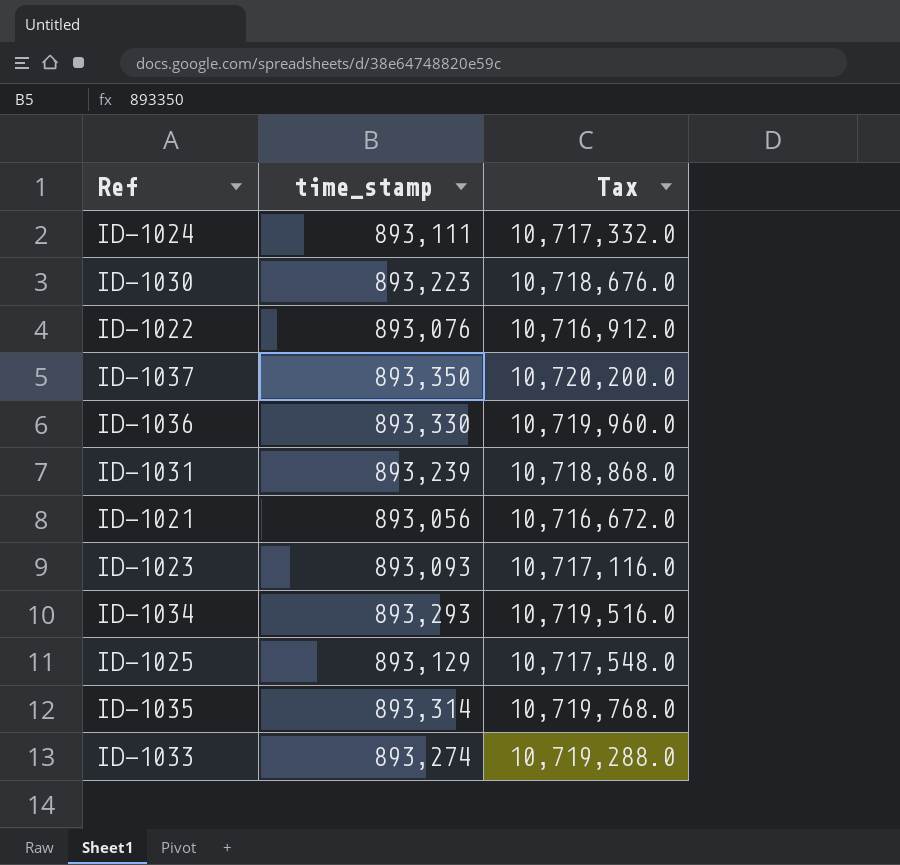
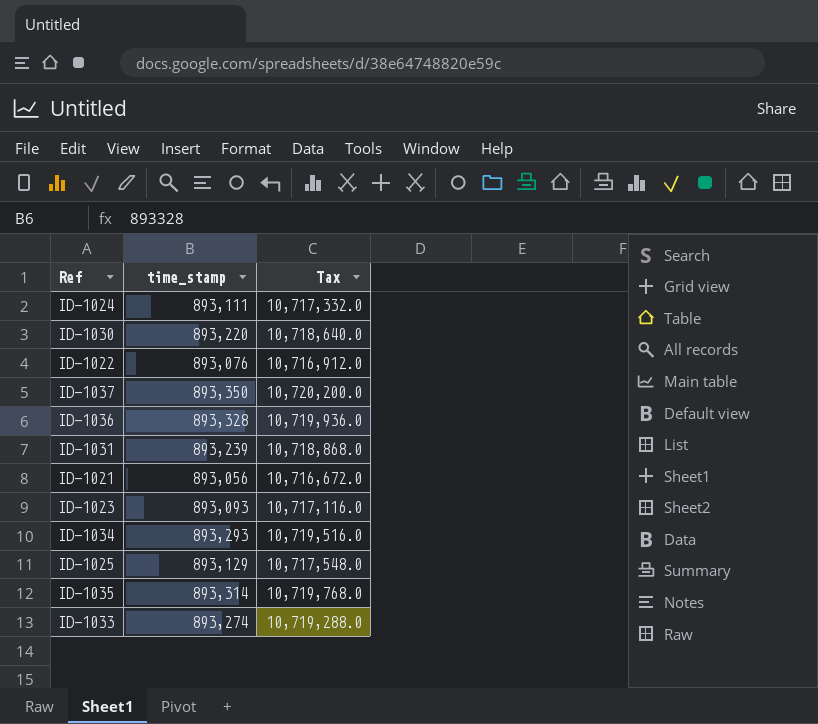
ID-1030 | time_stamp: 893,223 -> 893,220
ID-1030 | Tax: 10,718,676.0 -> 10,718,640.0
ID-1036 | time_stamp: 893,330 -> 893,328
ID-1036 | Tax: 10,719,960.0 -> 10,719,936.0

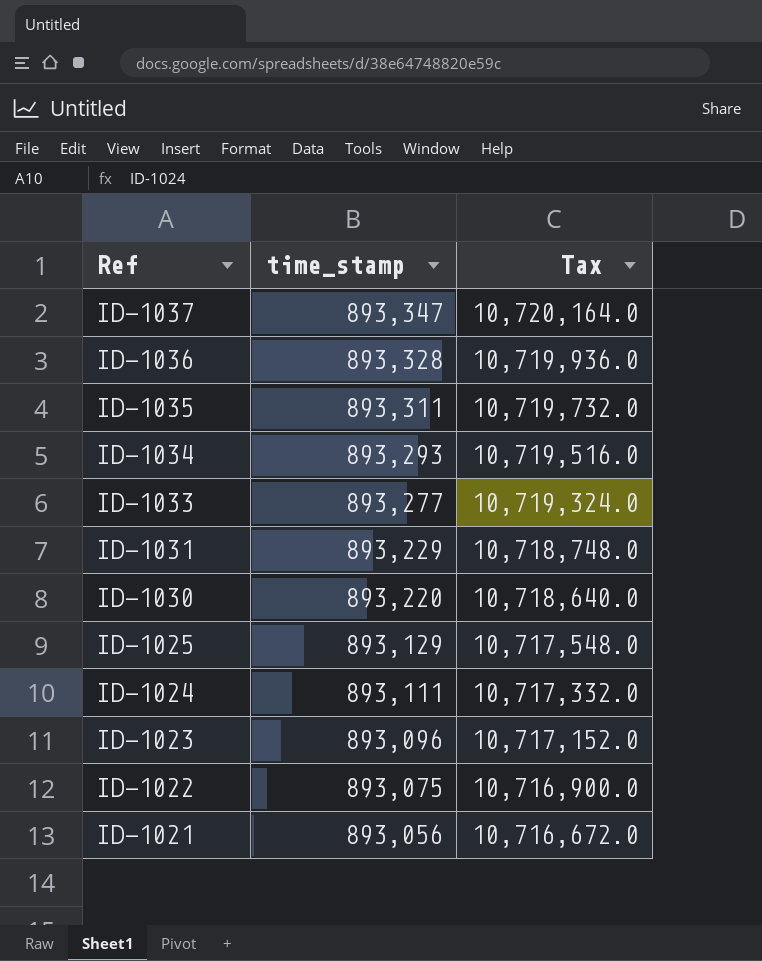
row order: none -> Ref descending
ID-1037 | time_stamp: 893,350 -> 893,347
ID-1037 | Tax: 10,720,200.0 -> 10,720,164.0
ID-1035 | time_stamp: 893,314 -> 893,311
ID-1035 | Tax: 10,719,768.0 -> 10,719,732.0
ID-1033 | time_stamp: 893,274 -> 893,277
ID-1033 | Tax: 10,719,288.0 -> 10,719,324.0
ID-1031 | time_stamp: 893,239 -> 893,229
ID-1031 | Tax: 10,718,868.0 -> 10,718,748.0
ID-1023 | time_stamp: 893,093 -> 893,096
ID-1023 | Tax: 10,717,116.0 -> 10,717,152.0
ID-1022 | time_stamp: 893,076 -> 893,075
ID-1022 | Tax: 10,716,912.0 -> 10,716,900.0

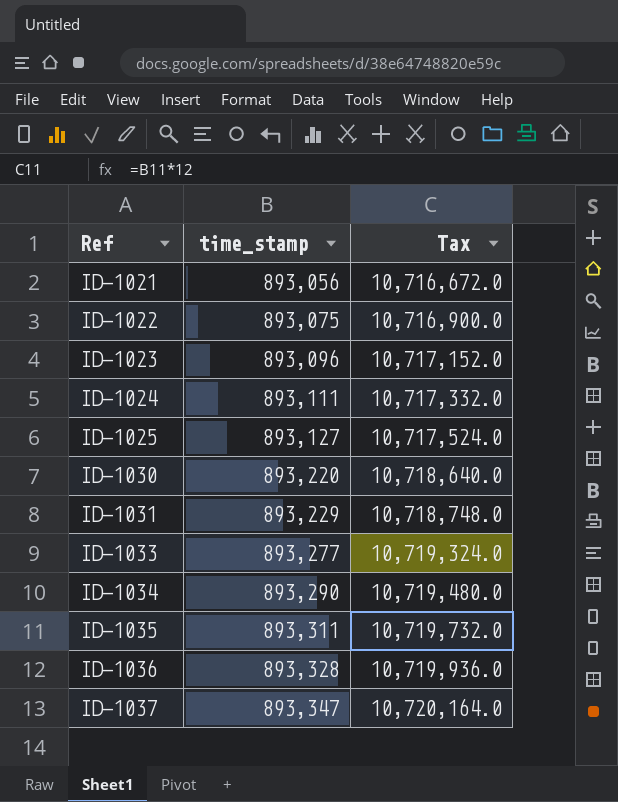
row order: Ref descending -> Ref ascending
ID-1025 | time_stamp: 893,129 -> 893,127
ID-1025 | Tax: 10,717,548.0 -> 10,717,524.0
ID-1034 | time_stamp: 893,293 -> 893,290
ID-1034 | Tax: 10,719,516.0 -> 10,719,480.0

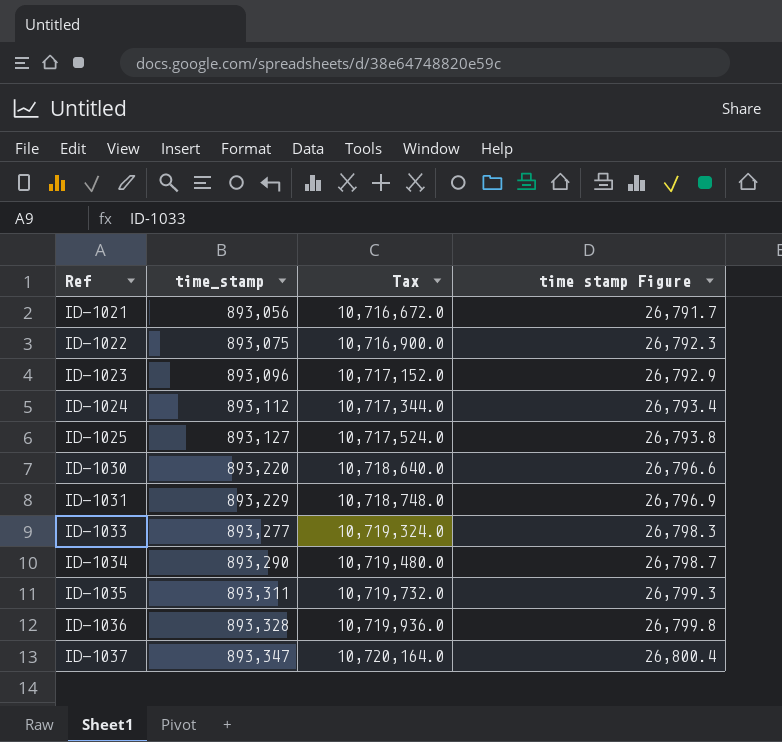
column time stamp Figure | formula: none -> [time_stamp] * 0.03
ID-1024 | time_stamp: 893,111 -> 893,112
ID-1024 | Tax: 10,717,332.0 -> 10,717,344.0

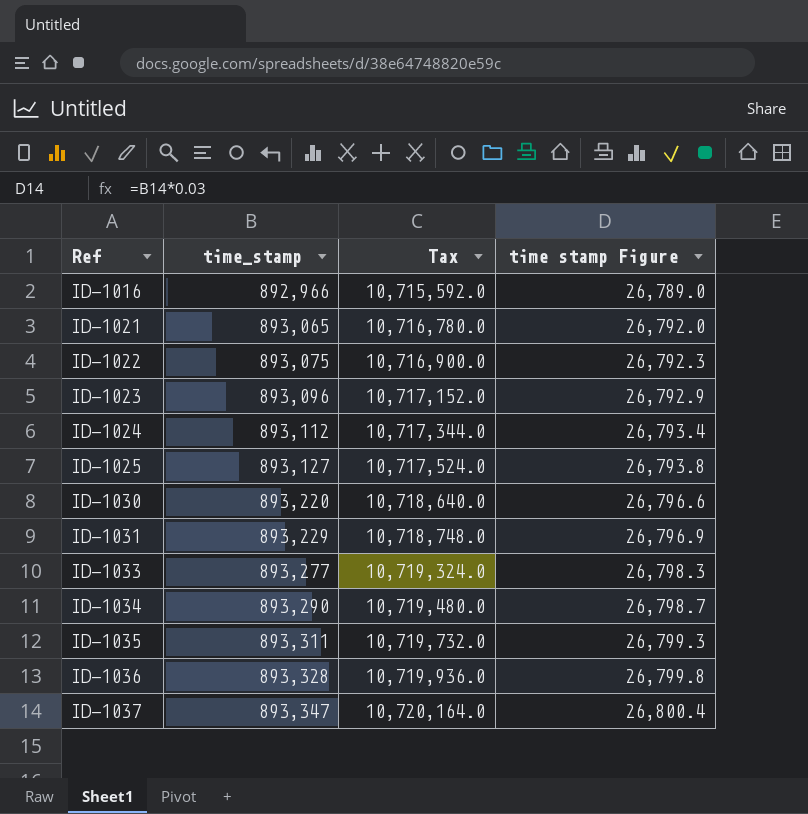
row ID-1016: none -> 892,966 | 10,715,592.0 | 26,789.0
ID-1021 | time_stamp: 893,056 -> 893,065
ID-1021 | Tax: 10,716,672.0 -> 10,716,780.0
ID-1021 | time stamp Figure: 26,791.7 -> 26,792.0

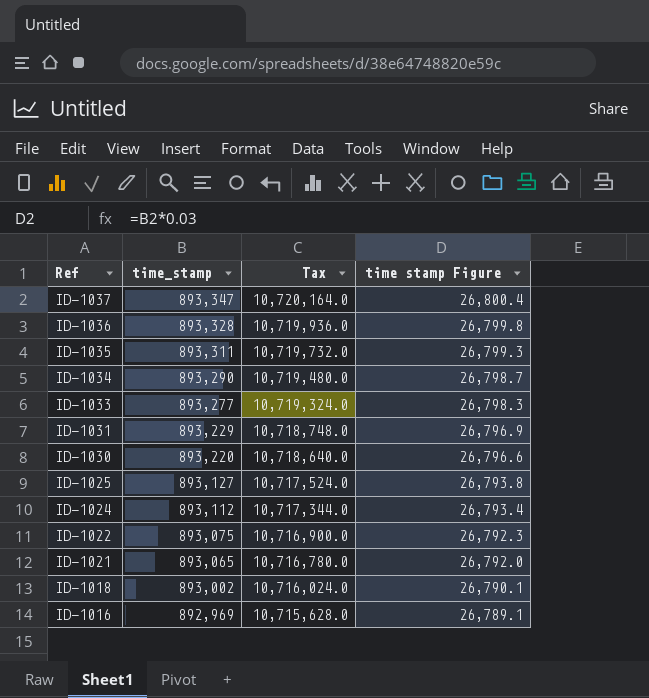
row order: Ref ascending -> Ref descending
row ID-1023: 893,096 | 10,717,152.0 | 26,792.9 -> none
row ID-1018: none -> 893,002 | 10,716,024.0 | 26,790.1
ID-1016 | time_stamp: 892,966 -> 892,969
ID-1016 | Tax: 10,715,592.0 -> 10,715,628.0
ID-1016 | time stamp Figure: 26,789.0 -> 26,789.1

